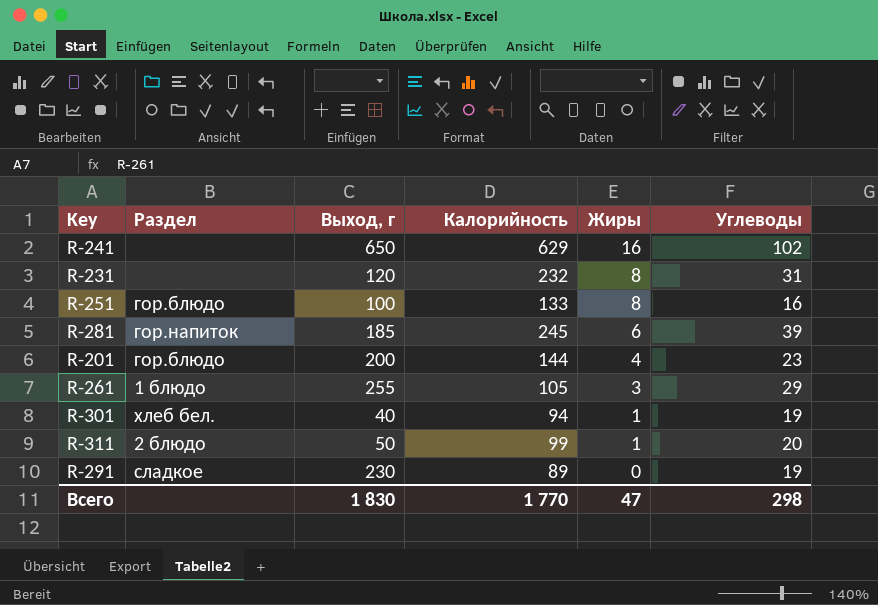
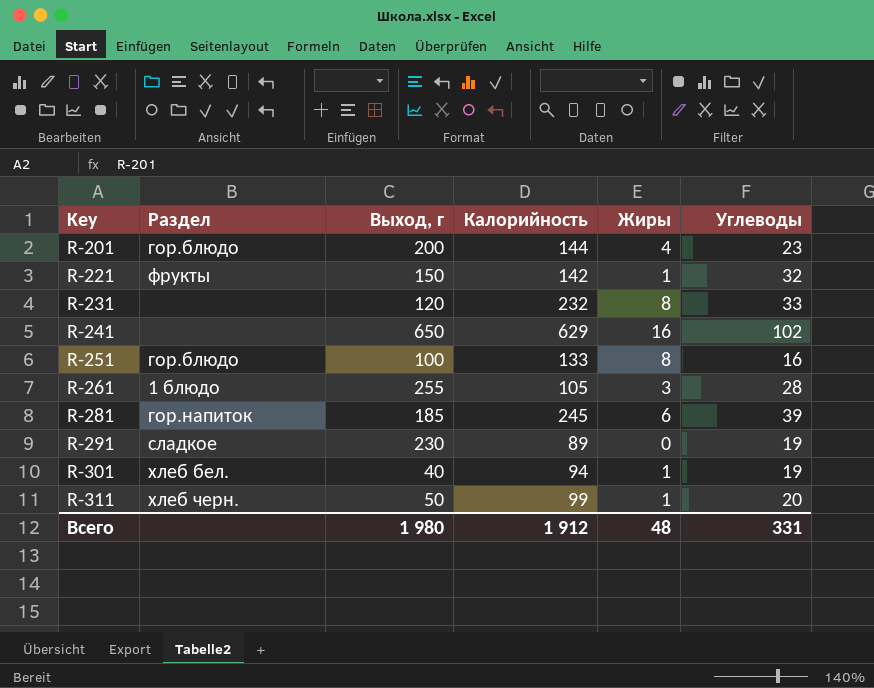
row order: Жиры descending -> Key ascending
row R-221: none -> фрукты | 150 | 142 | 1 | 32
R-231 | Углеводы: 31 -> 33
R-261 | Углеводы: 29 -> 28
R-311 | Раздел: 2 блюдо -> хлеб черн.
Всего | Выход, г: 1 830 -> 1 980
Всего | Калорийность: 1 770 -> 1 912
Всего | Жиры: 47 -> 48
Всего | Углеводы: 298 -> 331

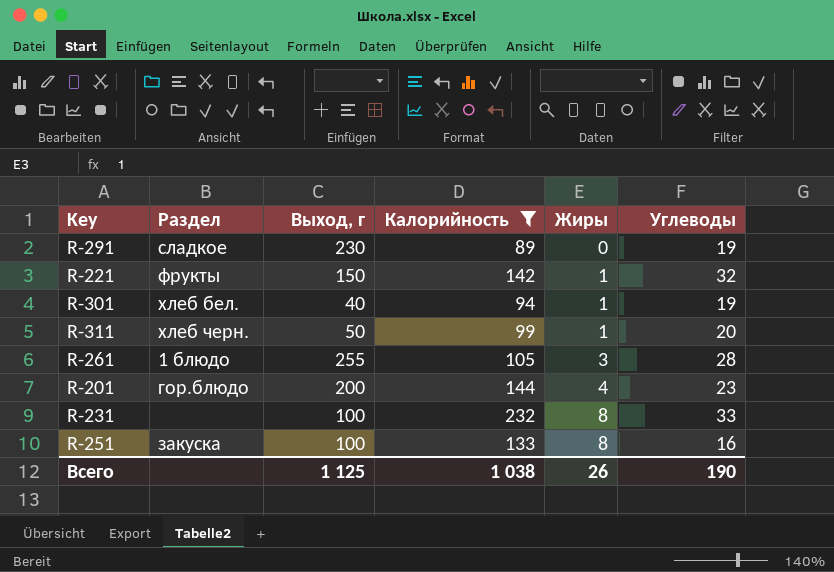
filter: none -> Калорийность <= 232
row order: Key ascending -> Жиры ascending
R-231 | Выход, г: 120 -> 100
R-251 | Раздел: гор.блюдо -> закуска
Всего | Выход, г: 1 980 -> 1 125
Всего | Калорийность: 1 912 -> 1 038
Всего | Жиры: 48 -> 26
Всего | Углеводы: 331 -> 190

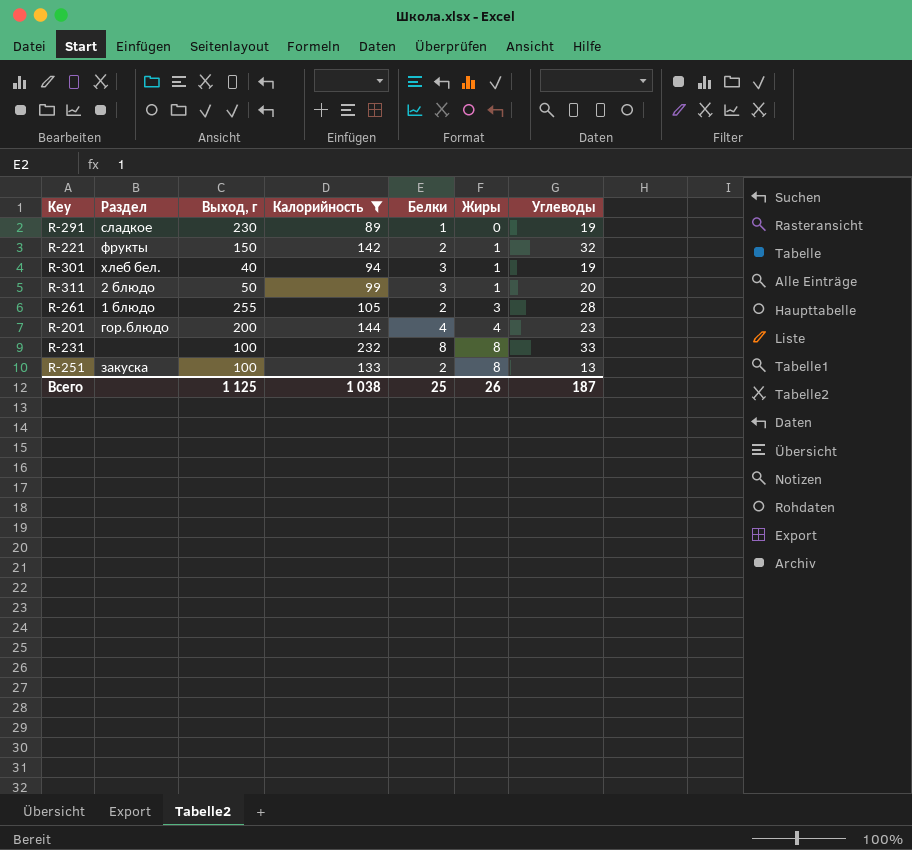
column Белки | position: none -> 5
R-311 | Раздел: хлеб черн. -> 2 блюдо
R-251 | Углеводы: 16 -> 13
Всего | Углеводы: 190 -> 187

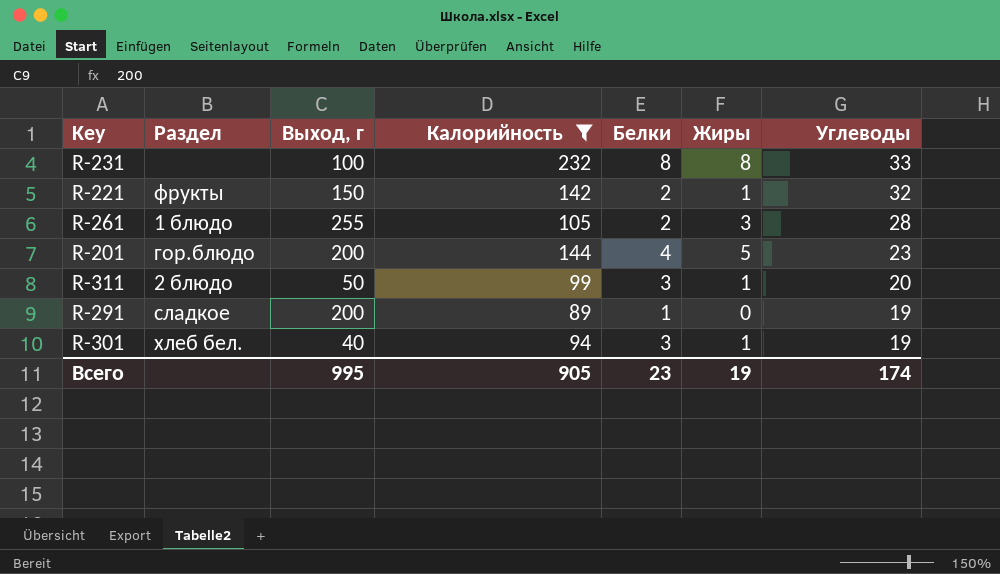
row order: Жиры ascending -> Углеводы descending
row R-251: закуска | 100 | 133 | 2 | 8 | 13 -> none
R-201 | Жиры: 4 -> 5
R-291 | Выход, г: 230 -> 200
Всего | Выход, г: 1 125 -> 995
Всего | Калорийность: 1 038 -> 905
Всего | Белки: 25 -> 23
Всего | Жиры: 26 -> 19
Всего | Углеводы: 187 -> 174

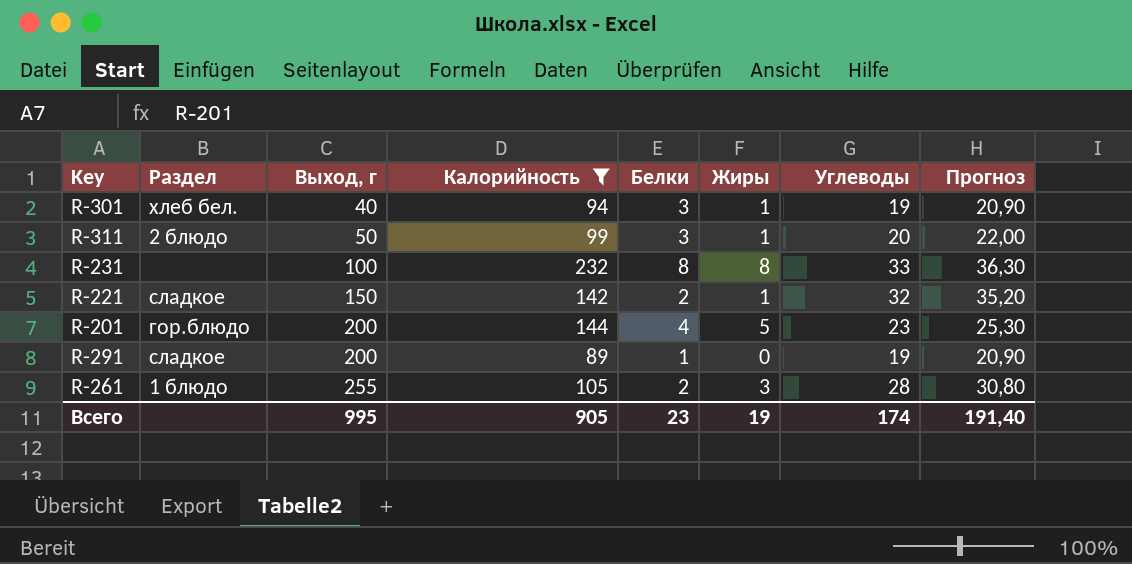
row order: Углеводы descending -> Выход, г ascending
column Прогноз | formula: none -> [Углеводы] * 1,1
R-221 | Раздел: фрукты -> сладкое

